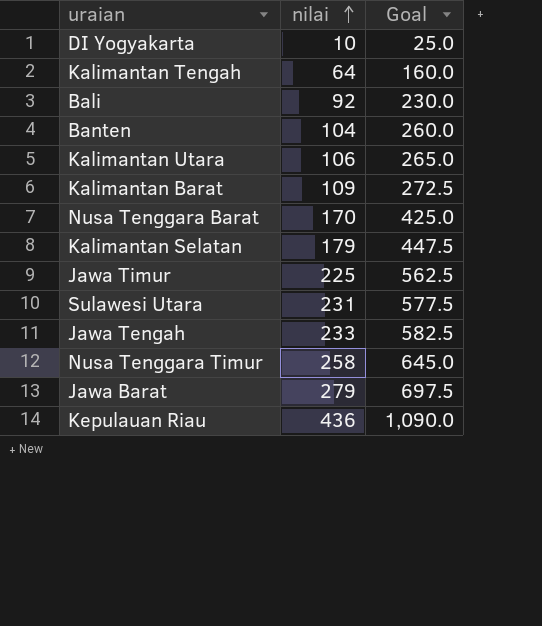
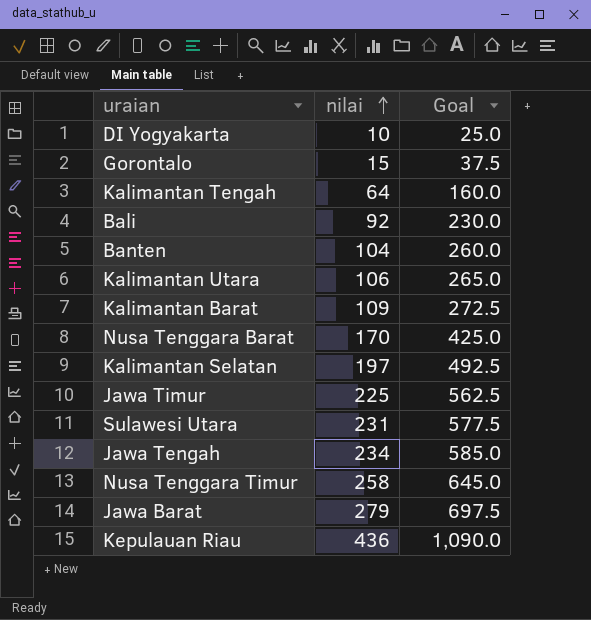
row Gorontalo: none -> 15 | 37.5
Kalimantan Selatan | nilai: 179 -> 197
Kalimantan Selatan | Goal: 447.5 -> 492.5
Jawa Tengah | nilai: 233 -> 234
Jawa Tengah | Goal: 582.5 -> 585.0

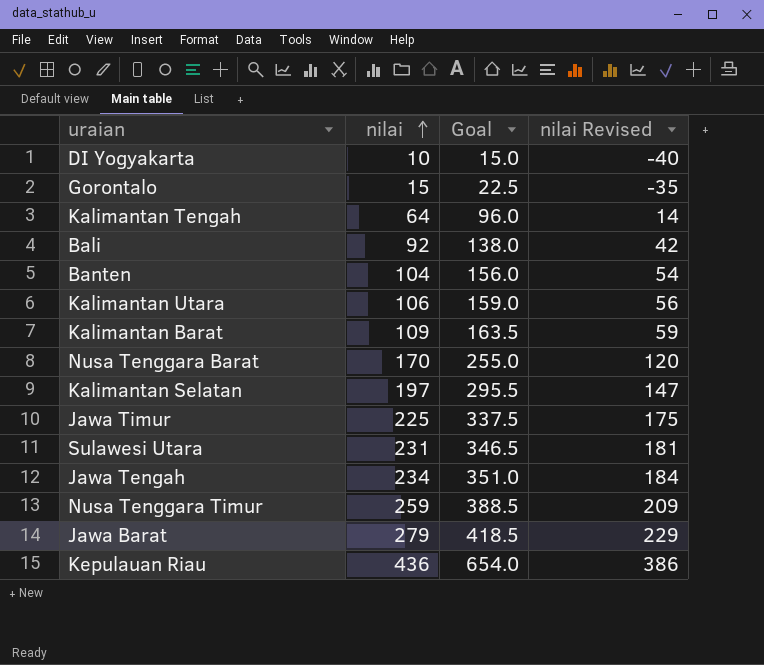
column Goal | formula: [nilai] * 2.5 -> [nilai] * 1.5
column nilai Revised | formula: none -> [nilai] - 50
Nusa Tenggara Timur | nilai: 258 -> 259

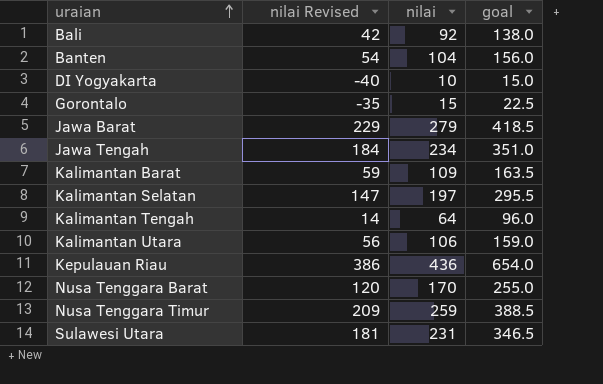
row order: nilai ascending -> uraian ascending
column nilai Revised | position: 4 -> 2
column name: Goal -> goal
row Jawa Timur: 225 | 337.5 | 175 -> none

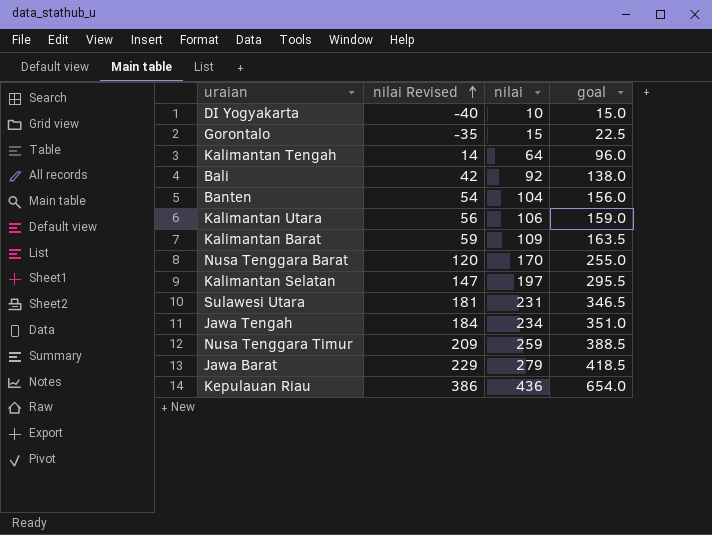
row order: uraian ascending -> nilai Revised ascending

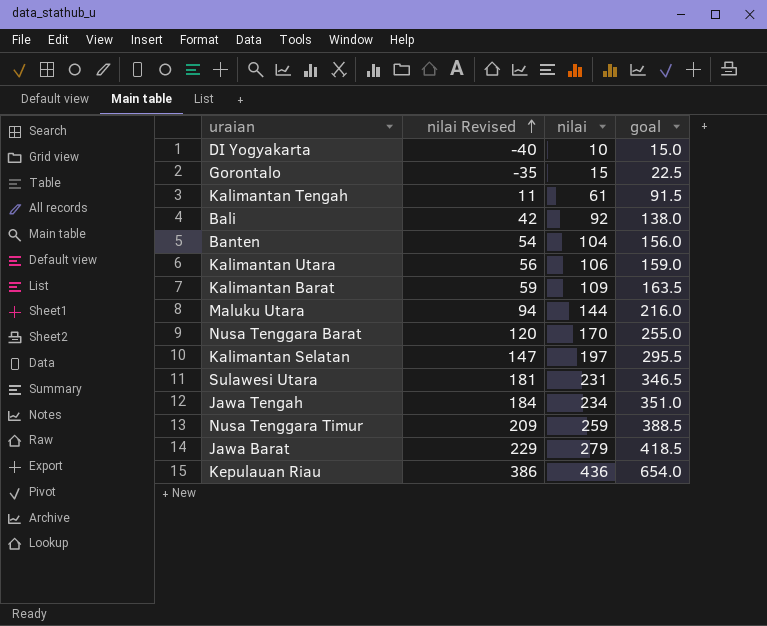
Kalimantan Tengah | nilai Revised: 14 -> 11
Kalimantan Tengah | nilai: 64 -> 61
Kalimantan Tengah | goal: 96.0 -> 91.5
row Maluku Utara: none -> 94 | 144 | 216.0

